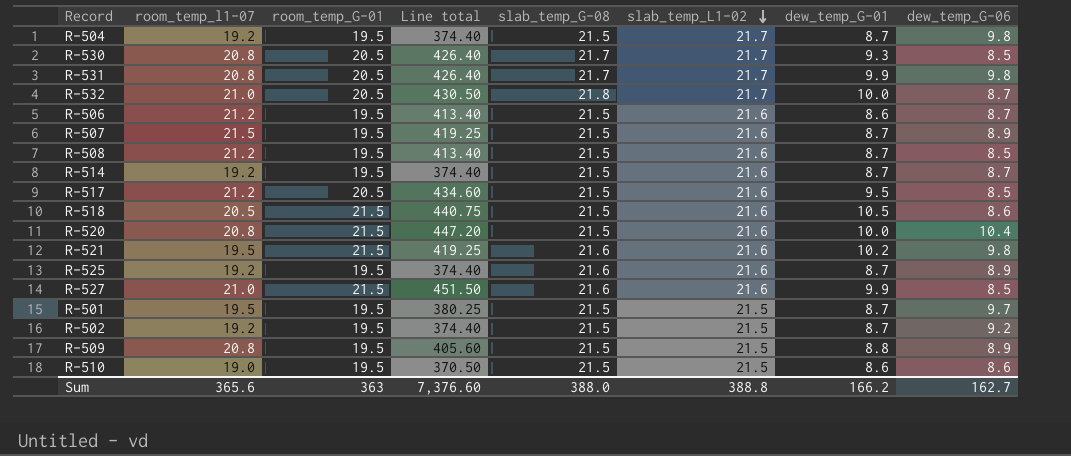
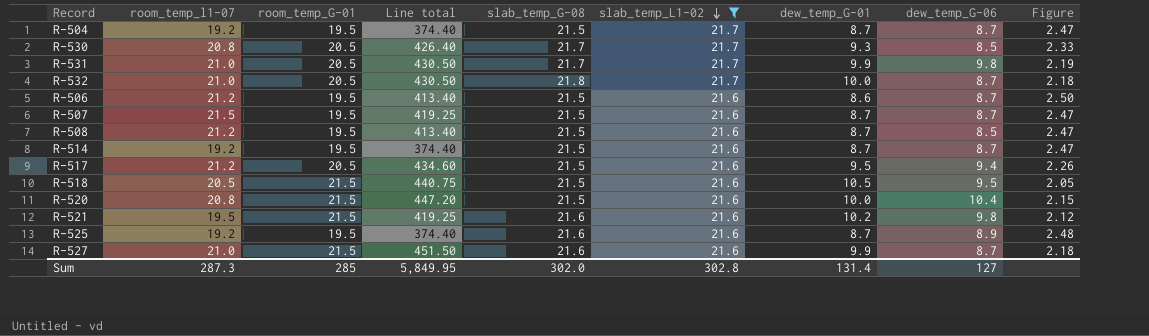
filter: none -> slab_temp_L1-02 != 21.5
column Figure | formula: none -> [slab_temp_G-08] / [dew_temp_G-01]
R-504 | dew_temp_G-06: 9.8 -> 8.7
R-531 | room_temp_l1-07: 20.8 -> 21.0
R-531 | Line total: 426.40 -> 430.50
R-507 | dew_temp_G-06: 8.9 -> 8.7
R-517 | dew_temp_G-06: 8.5 -> 9.4
R-518 | dew_temp_G-06: 8.6 -> 9.5
R-527 | dew_temp_G-06: 8.5 -> 8.7
Sum | room_temp_l1-07: 365.6 -> 287.3
Sum | room_temp_G-01: 363 -> 285
Sum | Line total: 7,376.60 -> 5,849.95
Sum | slab_temp_G-08: 388.0 -> 302.0
Sum | slab_temp_L1-02: 388.8 -> 302.8
Sum | dew_temp_G-01: 166.2 -> 131.4
Sum | dew_temp_G-06: 162.7 -> 127

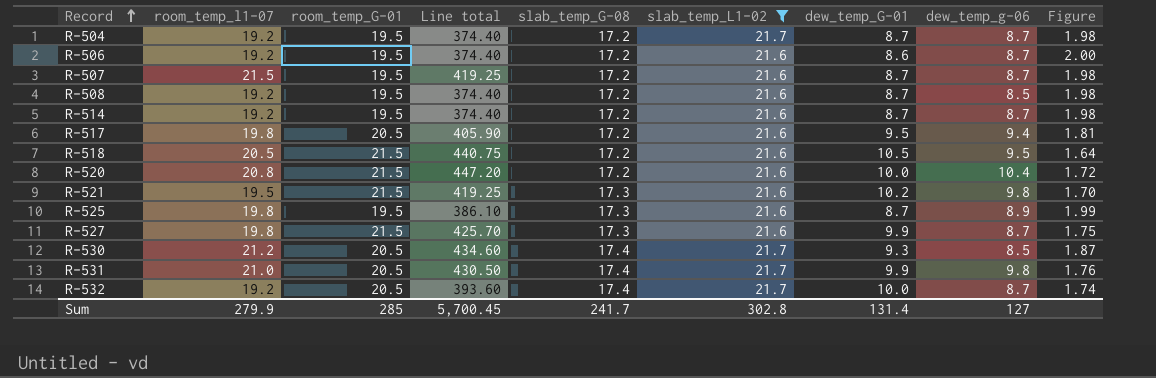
row order: slab_temp_L1-02 descending -> Record ascending
column name: dew_temp_G-06 -> dew_temp_g-06
R-504 | slab_temp_G-08: 21.5 -> 17.2
R-504 | Figure: 2.47 -> 1.98
R-506 | room_temp_l1-07: 21.2 -> 19.2
R-506 | Line total: 413.40 -> 374.40
R-506 | slab_temp_G-08: 21.5 -> 17.2
R-506 | Figure: 2.50 -> 2.00
R-507 | slab_temp_G-08: 21.5 -> 17.2
R-507 | Figure: 2.47 -> 1.98
R-508 | room_temp_l1-07: 21.2 -> 19.2
R-508 | Line total: 413.40 -> 374.40
R-508 | slab_temp_G-08: 21.5 -> 17.2
R-508 | Figure: 2.47 -> 1.98
R-514 | slab_temp_G-08: 21.5 -> 17.2
R-514 | Figure: 2.47 -> 1.98
R-517 | room_temp_l1-07: 21.2 -> 19.8
R-517 | Line total: 434.60 -> 405.90
R-517 | slab_temp_G-08: 21.5 -> 17.2
R-517 | Figure: 2.26 -> 1.81
R-518 | slab_temp_G-08: 21.5 -> 17.2
R-518 | Figure: 2.05 -> 1.64
R-520 | slab_temp_G-08: 21.5 -> 17.2
R-520 | Figure: 2.15 -> 1.72
R-521 | slab_temp_G-08: 21.6 -> 17.3
R-521 | Figure: 2.12 -> 1.70
R-525 | room_temp_l1-07: 19.2 -> 19.8
R-525 | Line total: 374.40 -> 386.10
R-525 | slab_temp_G-08: 21.6 -> 17.3
R-525 | Figure: 2.48 -> 1.99
R-527 | room_temp_l1-07: 21.0 -> 19.8
R-527 | Line total: 451.50 -> 425.70
R-527 | slab_temp_G-08: 21.6 -> 17.3
R-527 | Figure: 2.18 -> 1.75
R-530 | room_temp_l1-07: 20.8 -> 21.2
R-530 | Line total: 426.40 -> 434.60
R-530 | slab_temp_G-08: 21.7 -> 17.4
R-530 | Figure: 2.33 -> 1.87
R-531 | slab_temp_G-08: 21.7 -> 17.4
R-531 | Figure: 2.19 -> 1.76
R-532 | room_temp_l1-07: 21.0 -> 19.2
R-532 | Line total: 430.50 -> 393.60
R-532 | slab_temp_G-08: 21.8 -> 17.4
R-532 | Figure: 2.18 -> 1.74
Sum | room_temp_l1-07: 287.3 -> 279.9
Sum | Line total: 5,849.95 -> 5,700.45
Sum | slab_temp_G-08: 302.0 -> 241.7

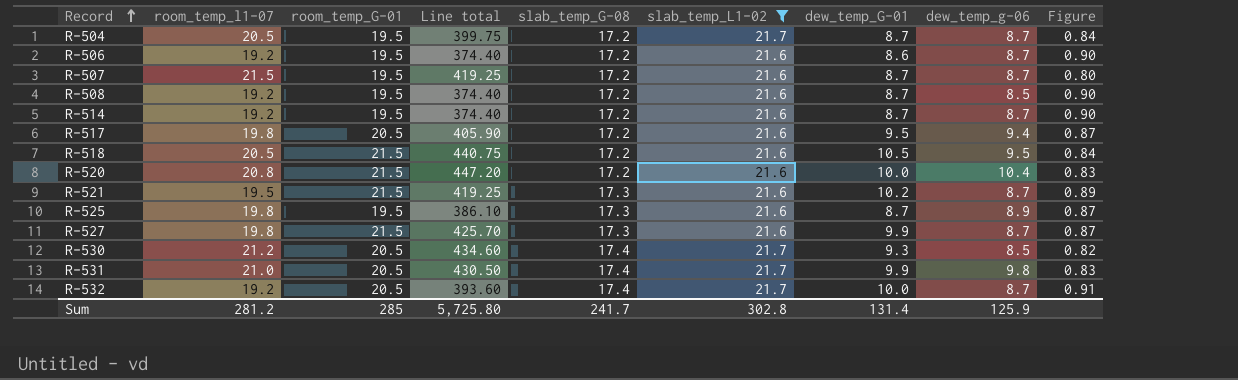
column Figure | formula: [slab_temp_G-08] / [dew_temp_G-01] -> [slab_temp_G-08] / [room_temp_l1-07]
R-504 | room_temp_l1-07: 19.2 -> 20.5
R-504 | Line total: 374.40 -> 399.75
R-521 | dew_temp_g-06: 9.8 -> 8.7
Sum | room_temp_l1-07: 279.9 -> 281.2
Sum | Line total: 5,700.45 -> 5,725.80
Sum | dew_temp_g-06: 127 -> 125.9

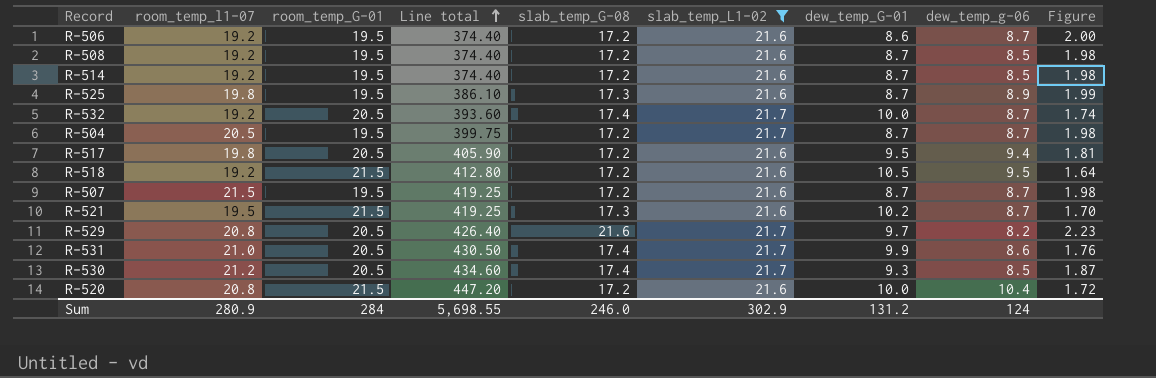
row order: Record ascending -> Line total ascending
column Figure | formula: [slab_temp_G-08] / [room_temp_l1-07] -> [slab_temp_G-08] / [dew_temp_G-01]
row R-527: 19.8 | 21.5 | 425.70 | 17.3 | 21.6 | 9.9 | 8.7 | 0.87 -> none
R-514 | dew_temp_g-06: 8.7 -> 8.5
R-518 | room_temp_l1-07: 20.5 -> 19.2
R-518 | Line total: 440.75 -> 412.80
row R-529: none -> 20.8 | 20.5 | 426.40 | 21.6 | 21.7 | 9.7 | 8.2 | 2.23
R-531 | dew_temp_g-06: 9.8 -> 8.6
Sum | room_temp_l1-07: 281.2 -> 280.9
Sum | room_temp_G-01: 285 -> 284
Sum | Line total: 5,725.80 -> 5,698.55
Sum | slab_temp_G-08: 241.7 -> 246.0
Sum | slab_temp_L1-02: 302.8 -> 302.9
Sum | dew_temp_G-01: 131.4 -> 131.2
Sum | dew_temp_g-06: 125.9 -> 124

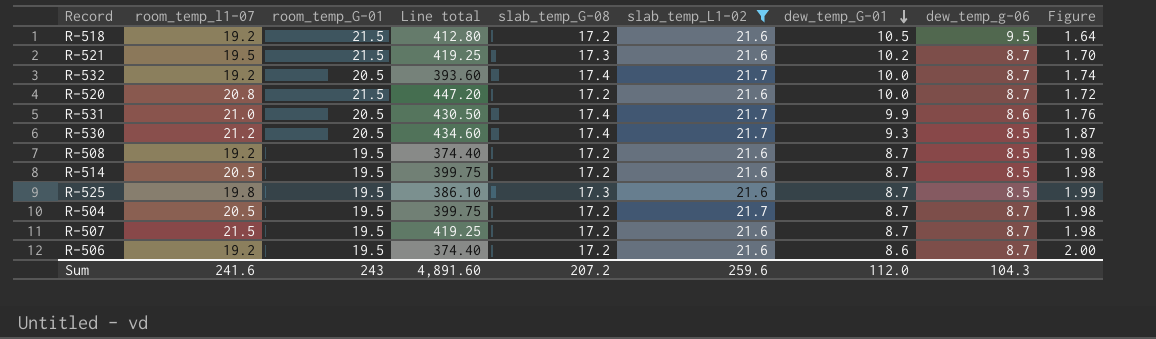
row order: Line total ascending -> dew_temp_G-01 descending
row R-517: 19.8 | 20.5 | 405.90 | 17.2 | 21.6 | 9.5 | 9.4 | 1.81 -> none
row R-529: 20.8 | 20.5 | 426.40 | 21.6 | 21.7 | 9.7 | 8.2 | 2.23 -> none
R-520 | dew_temp_g-06: 10.4 -> 8.7
R-514 | room_temp_l1-07: 19.2 -> 20.5
R-514 | Line total: 374.40 -> 399.75
R-525 | dew_temp_g-06: 8.9 -> 8.5
Sum | room_temp_l1-07: 280.9 -> 241.6
Sum | room_temp_G-01: 284 -> 243
Sum | Line total: 5,698.55 -> 4,891.60
Sum | slab_temp_G-08: 246.0 -> 207.2
Sum | slab_temp_L1-02: 302.9 -> 259.6
Sum | dew_temp_G-01: 131.2 -> 112.0
Sum | dew_temp_g-06: 124 -> 104.3

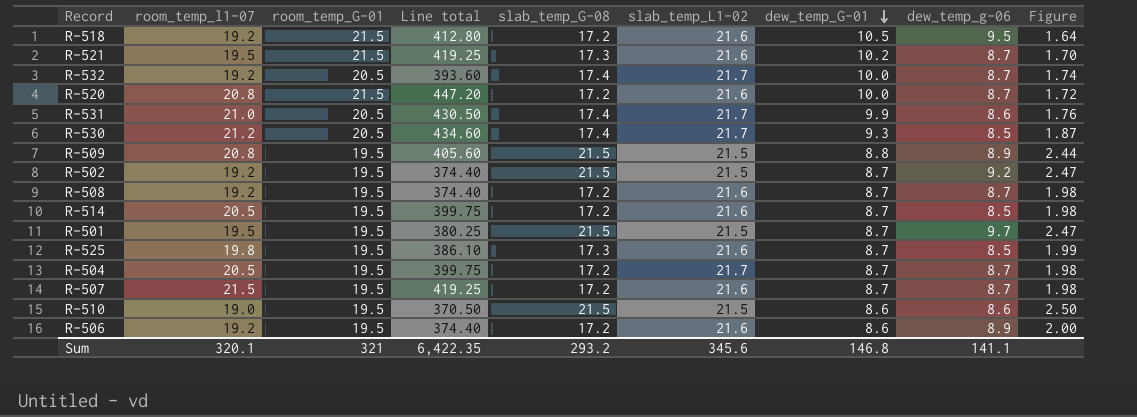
filter: slab_temp_L1-02 != 21.5 -> none
R-508 | dew_temp_g-06: 8.5 -> 8.7
R-506 | dew_temp_g-06: 8.7 -> 8.9
Sum | room_temp_l1-07: 241.6 -> 320.1
Sum | room_temp_G-01: 243 -> 321
Sum | Line total: 4,891.60 -> 6,422.35
Sum | slab_temp_G-08: 207.2 -> 293.2
Sum | slab_temp_L1-02: 259.6 -> 345.6
Sum | dew_temp_G-01: 112.0 -> 146.8
Sum | dew_temp_g-06: 104.3 -> 141.1

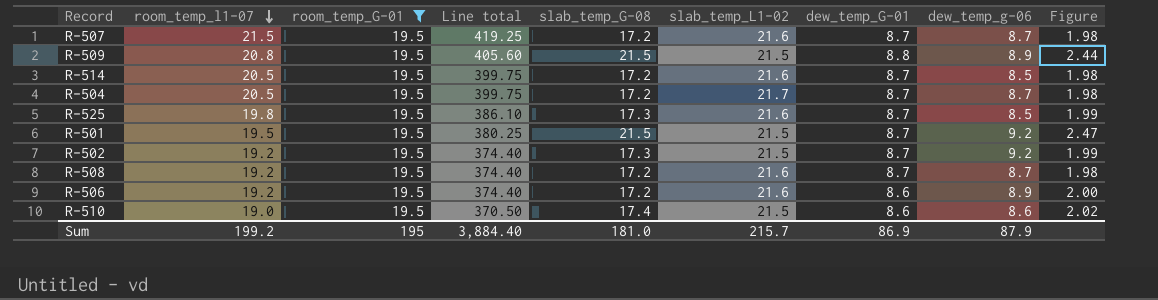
filter: none -> room_temp_G-01 = 19.5
row order: dew_temp_G-01 descending -> room_temp_l1-07 descending
R-501 | dew_temp_g-06: 9.7 -> 9.2
R-502 | slab_temp_G-08: 21.5 -> 17.3
R-502 | Figure: 2.47 -> 1.99
R-510 | slab_temp_G-08: 21.5 -> 17.4
R-510 | Figure: 2.50 -> 2.02
Sum | room_temp_l1-07: 320.1 -> 199.2
Sum | room_temp_G-01: 321 -> 195
Sum | Line total: 6,422.35 -> 3,884.40
Sum | slab_temp_G-08: 293.2 -> 181.0
Sum | slab_temp_L1-02: 345.6 -> 215.7
Sum | dew_temp_G-01: 146.8 -> 86.9
Sum | dew_temp_g-06: 141.1 -> 87.9

